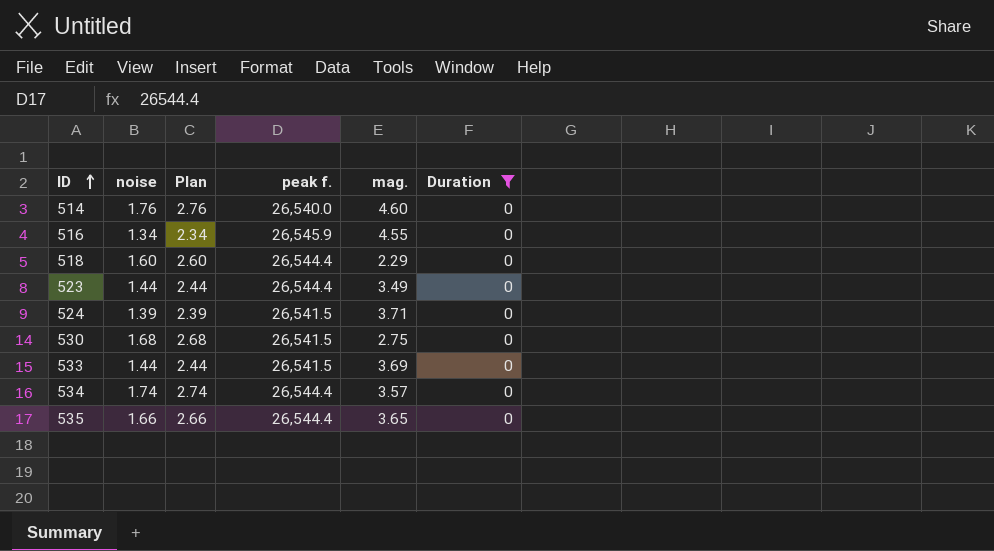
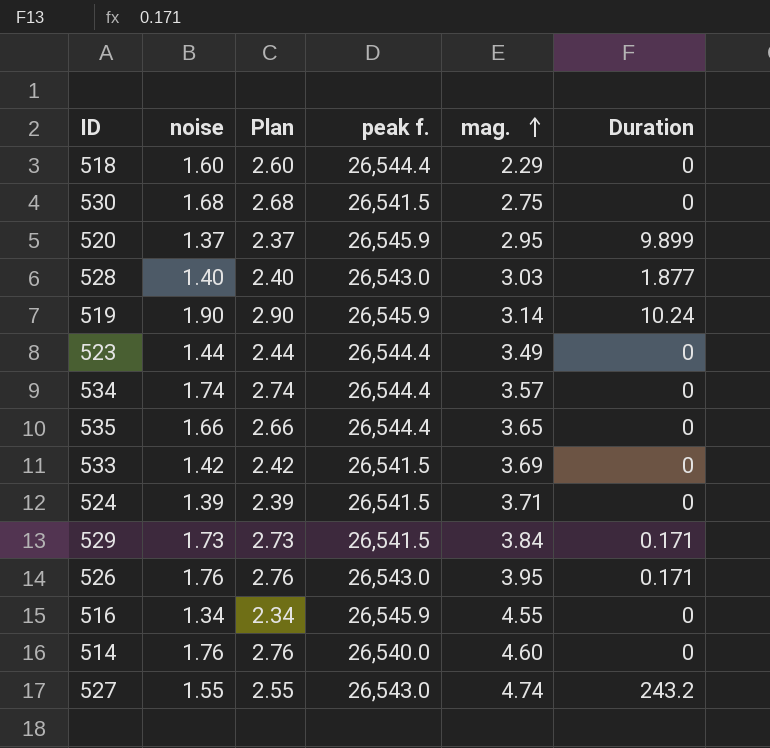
filter: Duration = 0 -> none
row order: ID ascending -> mag. ascending
533 | noise: 1.44 -> 1.42
533 | Plan: 2.44 -> 2.42

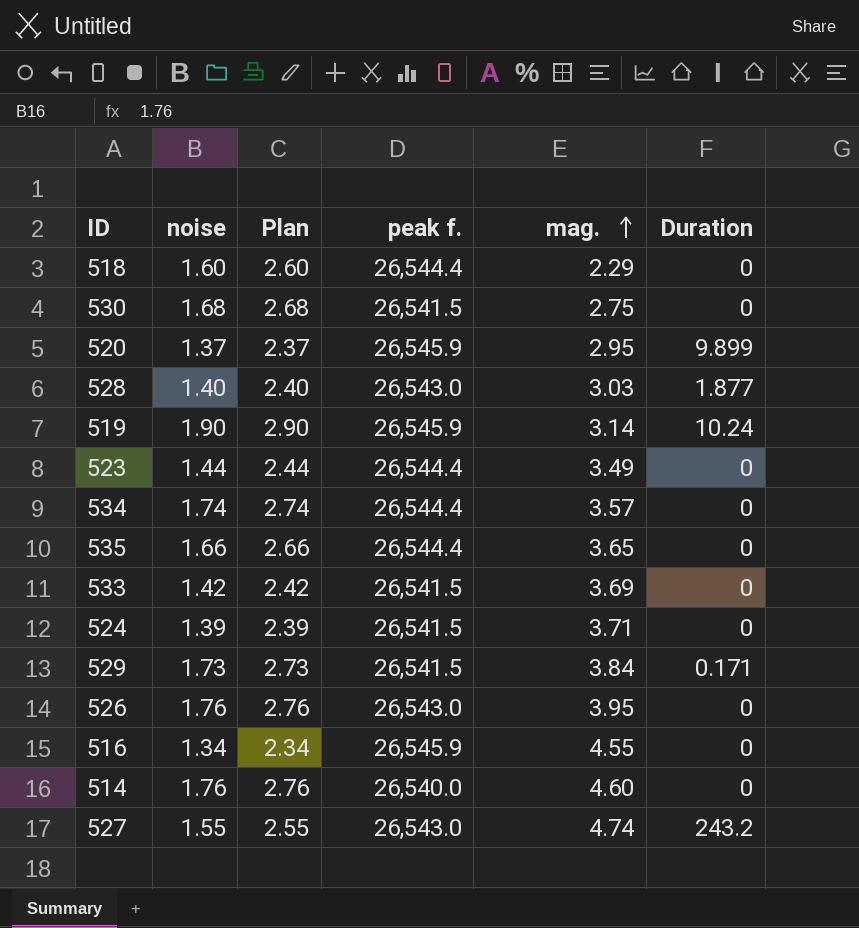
526 | Duration: 0.171 -> 0

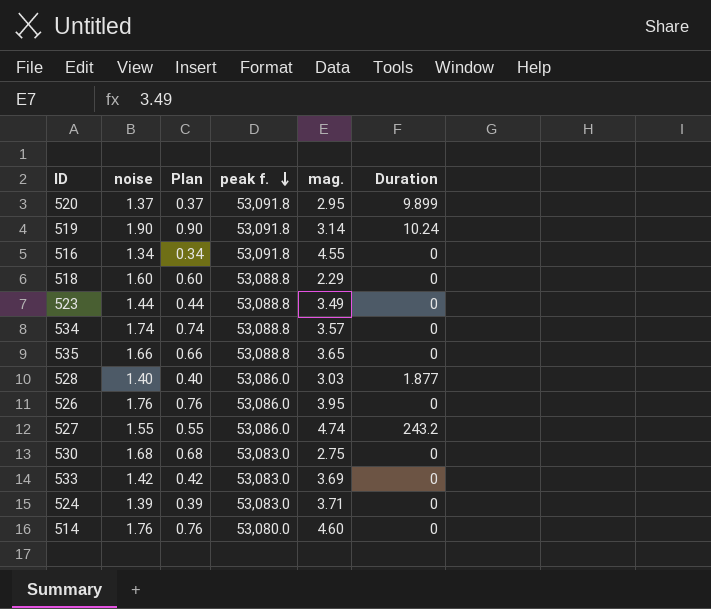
row order: mag. ascending -> peak f. descending
column Plan | formula: [noise] + 1 -> [noise] - 1
row 529: 1.73 | 2.73 | 26,541.5 | 3.84 | 0.171 -> none
520 | peak f.: 26,545.9 -> 53,091.8
519 | peak f.: 26,545.9 -> 53,091.8
516 | peak f.: 26,545.9 -> 53,091.8
518 | peak f.: 26,544.4 -> 53,088.8
523 | peak f.: 26,544.4 -> 53,088.8
534 | peak f.: 26,544.4 -> 53,088.8
535 | peak f.: 26,544.4 -> 53,088.8
528 | peak f.: 26,543.0 -> 53,086.0
526 | peak f.: 26,543.0 -> 53,086.0
527 | peak f.: 26,543.0 -> 53,086.0
530 | peak f.: 26,541.5 -> 53,083.0
533 | peak f.: 26,541.5 -> 53,083.0
524 | peak f.: 26,541.5 -> 53,083.0
514 | peak f.: 26,540.0 -> 53,080.0

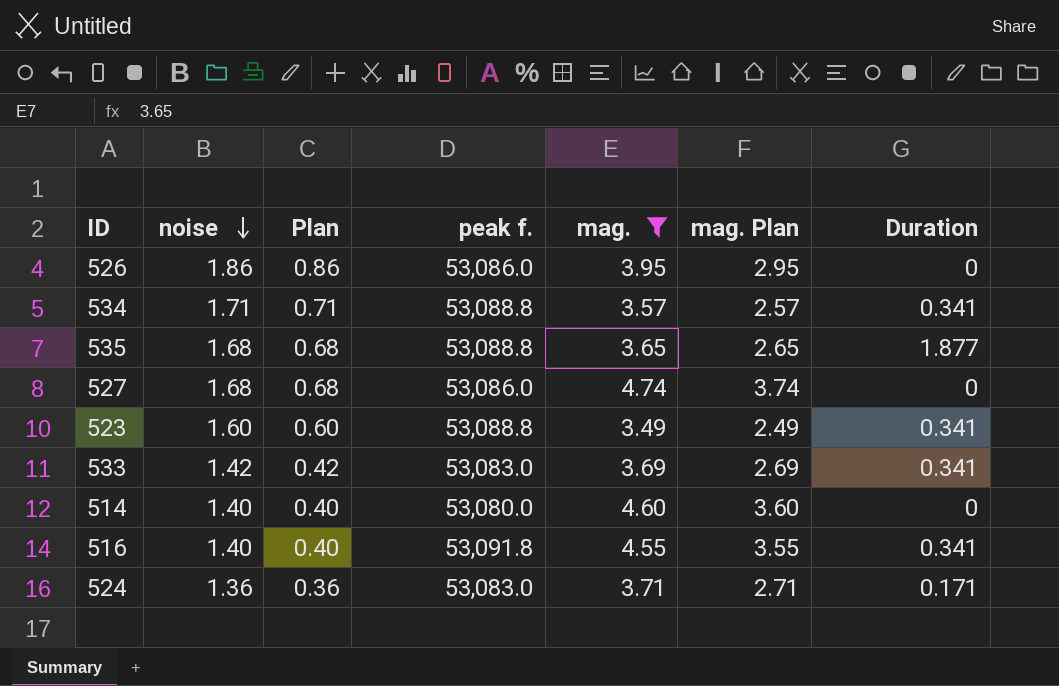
filter: none -> mag. >= 3.49
row order: peak f. descending -> noise descending
column mag. Plan | formula: none -> [mag.] - 1
526 | noise: 1.76 -> 1.86
526 | Plan: 0.76 -> 0.86
534 | noise: 1.74 -> 1.71
534 | Plan: 0.74 -> 0.71
534 | Duration: 0 -> 0.341
535 | noise: 1.66 -> 1.68
535 | Plan: 0.66 -> 0.68
535 | Duration: 0 -> 1.877
527 | noise: 1.55 -> 1.68
527 | Plan: 0.55 -> 0.68
527 | Duration: 243.2 -> 0
523 | noise: 1.44 -> 1.60
523 | Plan: 0.44 -> 0.60
523 | Duration: 0 -> 0.341
533 | Duration: 0 -> 0.341
514 | noise: 1.76 -> 1.40
514 | Plan: 0.76 -> 0.40
516 | noise: 1.34 -> 1.40
516 | Plan: 0.34 -> 0.40
516 | Duration: 0 -> 0.341
524 | noise: 1.39 -> 1.36
524 | Plan: 0.39 -> 0.36
524 | Duration: 0 -> 0.171

